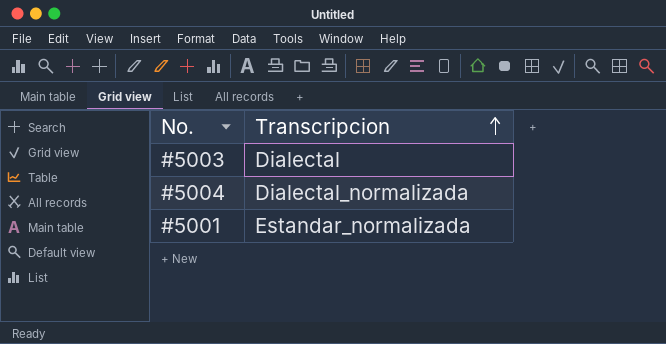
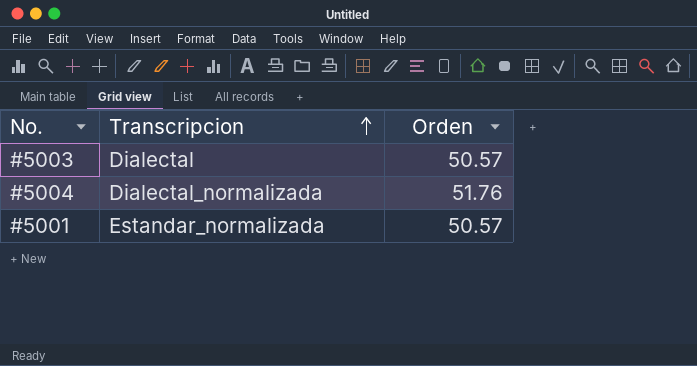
column Orden | position: none -> 3

